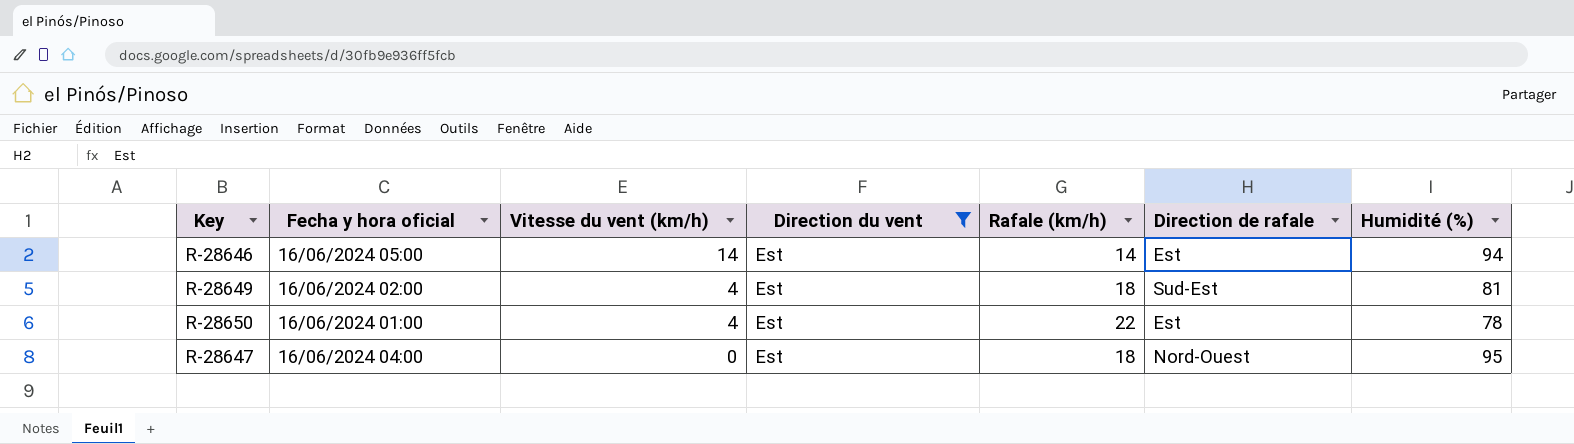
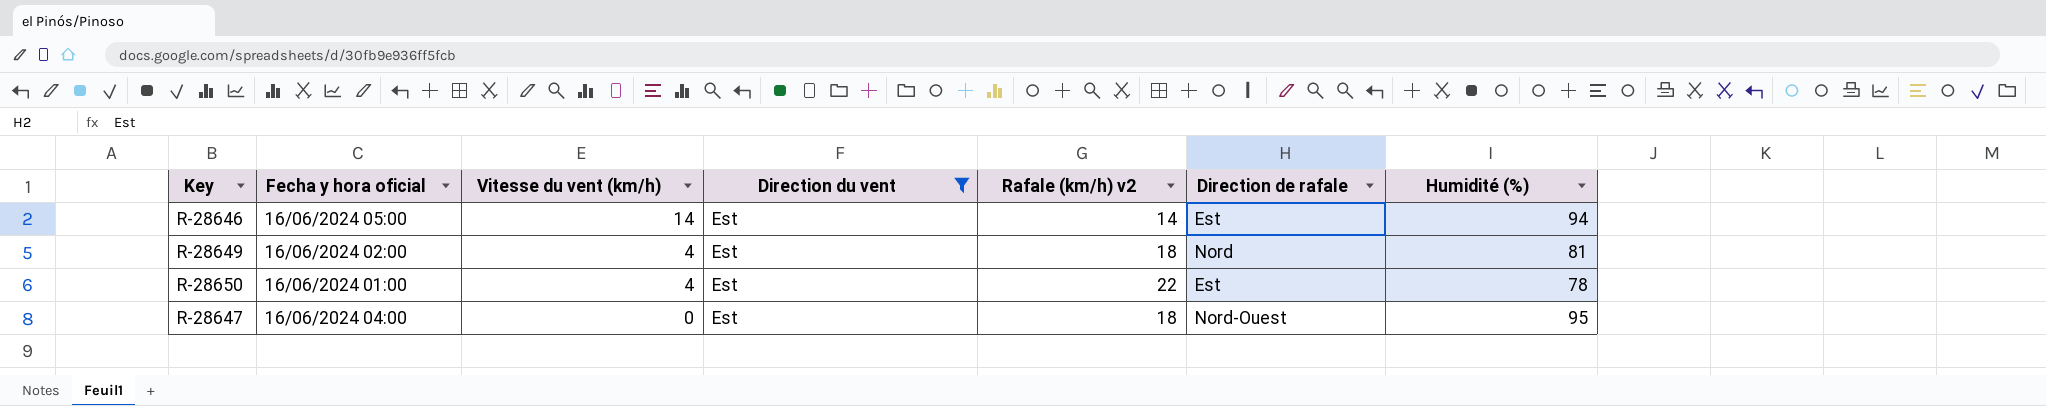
column name: Rafale (km/h) -> Rafale (km/h) v2
R-28649 | Direction de rafale: Sud-Est -> Nord

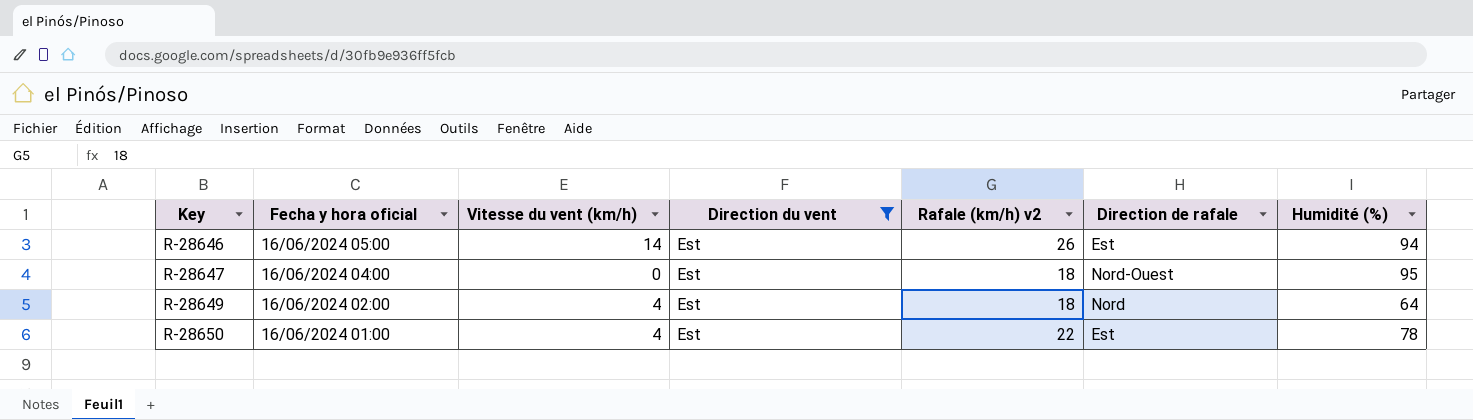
row order: Vitesse du vent (km/h) descending -> Key ascending
R-28646 | Rafale (km/h) v2: 14 -> 26
R-28649 | Humidité (%): 81 -> 64

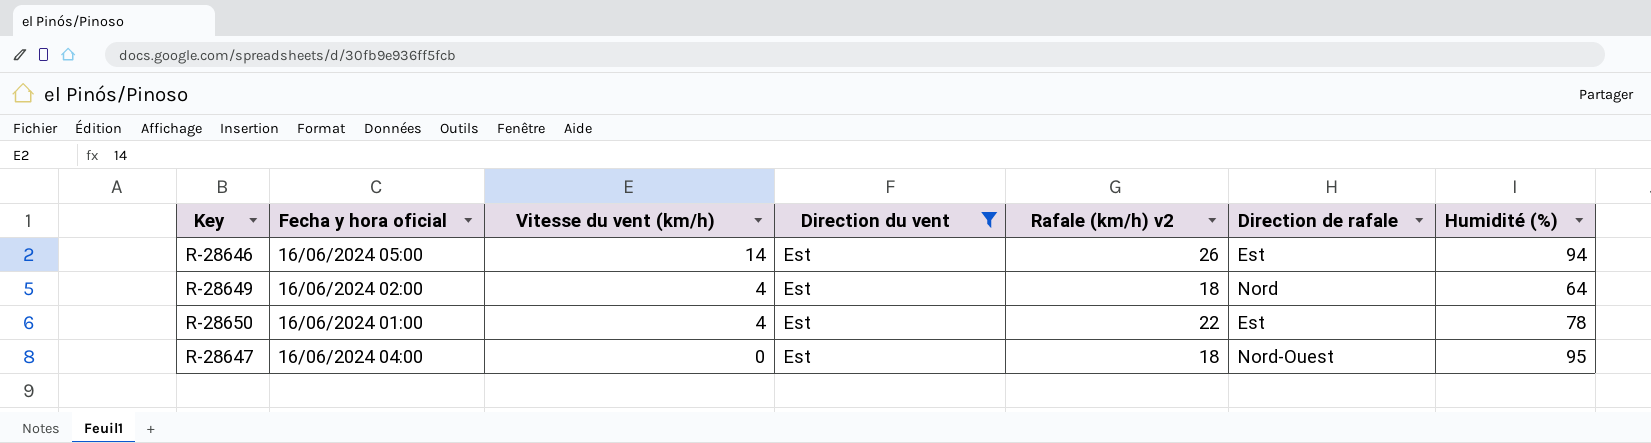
row order: Key ascending -> Vitesse du vent (km/h) descending

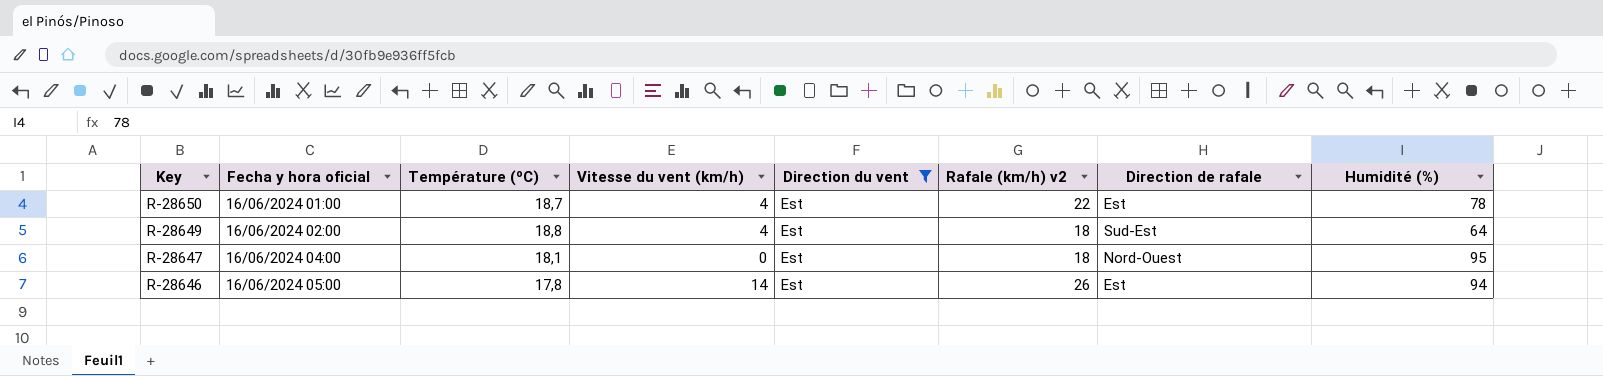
row order: Vitesse du vent (km/h) descending -> Key descending
column Température (ºC) | position: none -> 3
R-28649 | Direction de rafale: Nord -> Sud-Est

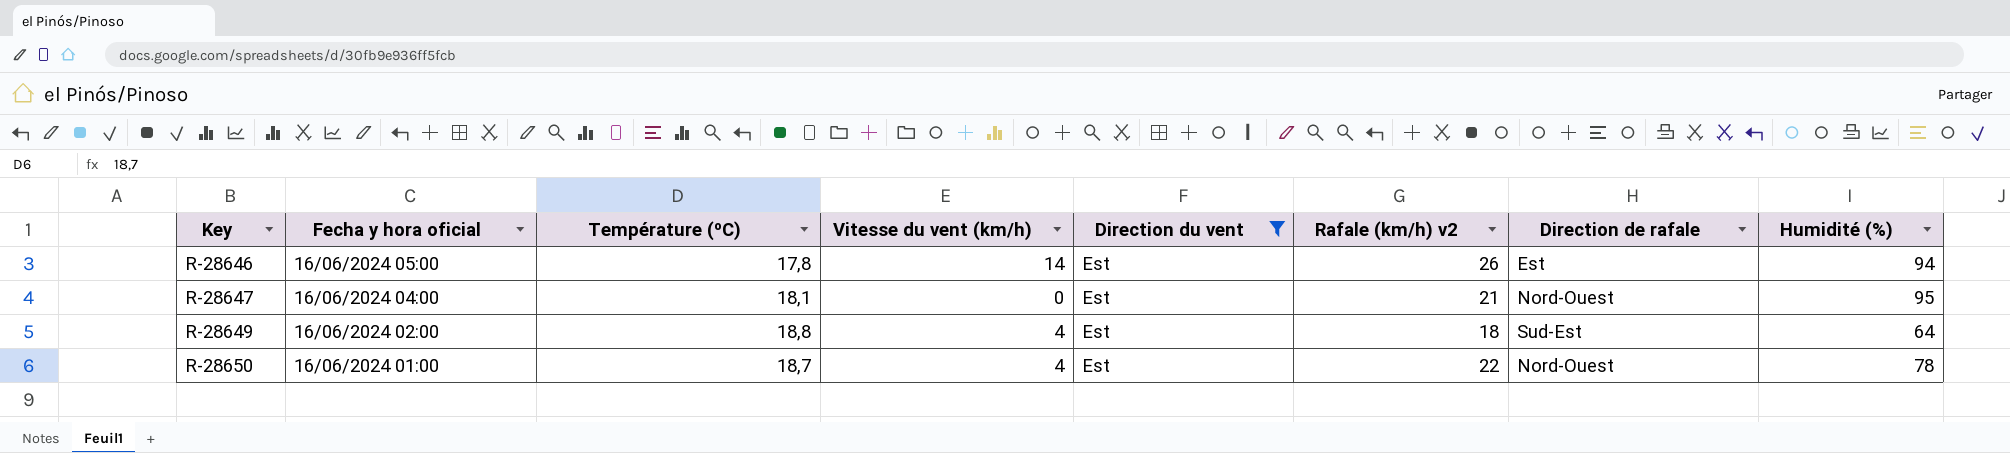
row order: Key descending -> Key ascending
R-28647 | Rafale (km/h) v2: 18 -> 21
R-28650 | Direction de rafale: Est -> Nord-Ouest

